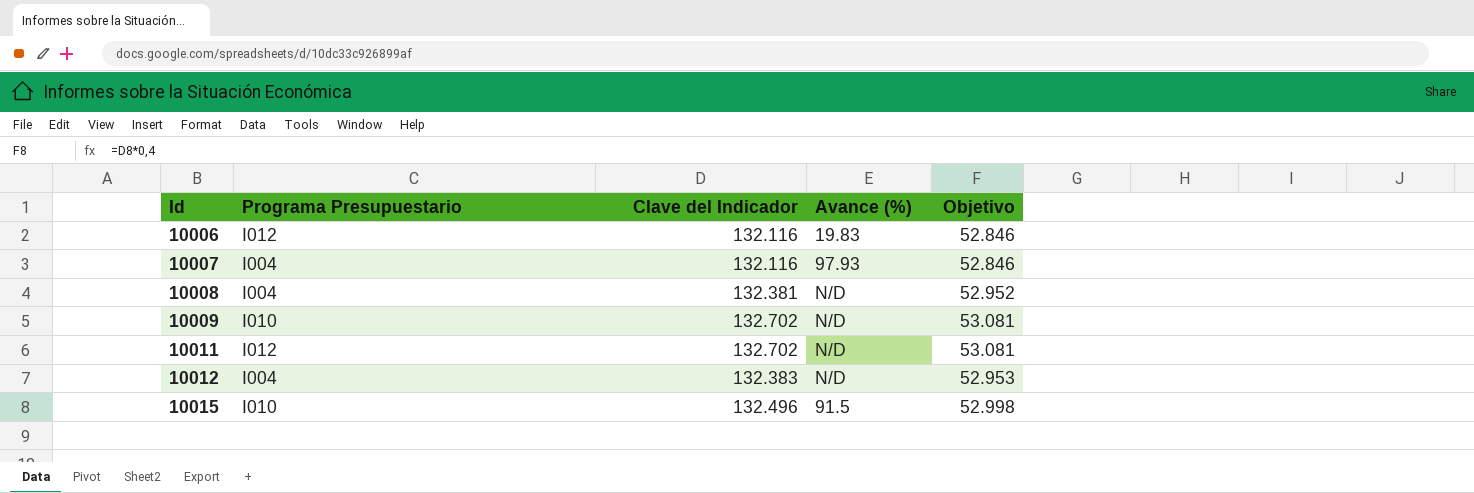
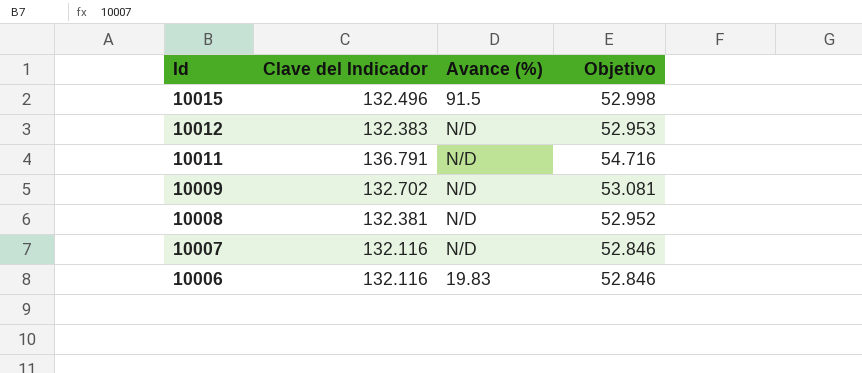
row order: Id ascending -> Id descending
column Programa Presupuestario | position: 2 -> none
10011 | Clave del Indicador: 132.702 -> 136.791
10011 | Objetivo: 53.081 -> 54.716
10007 | Avance (%): 97.93 -> N/D

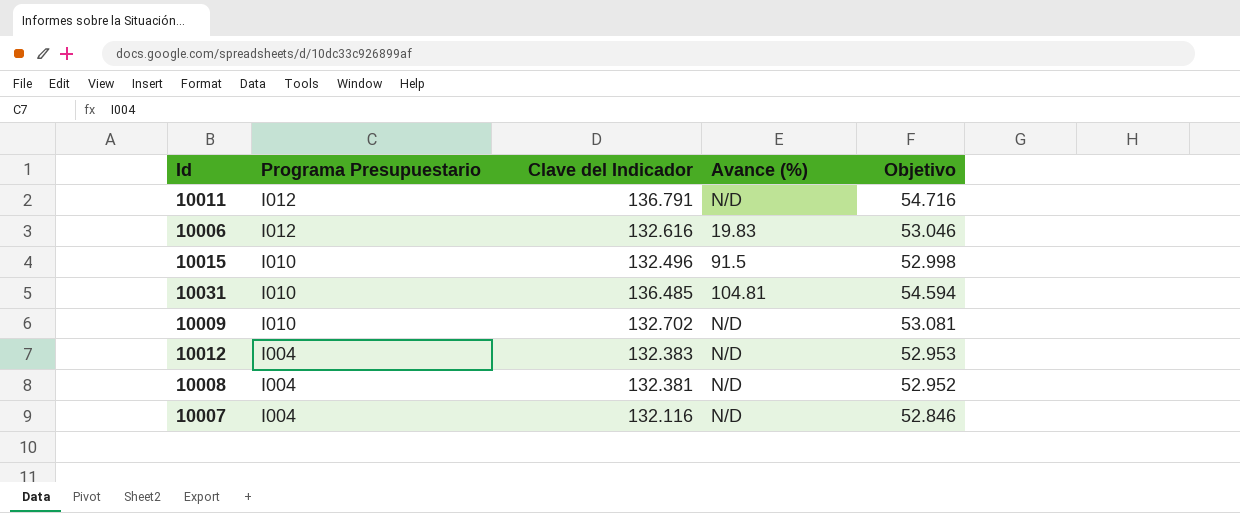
row order: Id descending -> Programa Presupuestario descending
column Programa Presupuestario | position: none -> 2
10006 | Clave del Indicador: 132.116 -> 132.616
10006 | Objetivo: 52.846 -> 53.046
row 10031: none -> I010 | 136.485 | 104.81 | 54.594

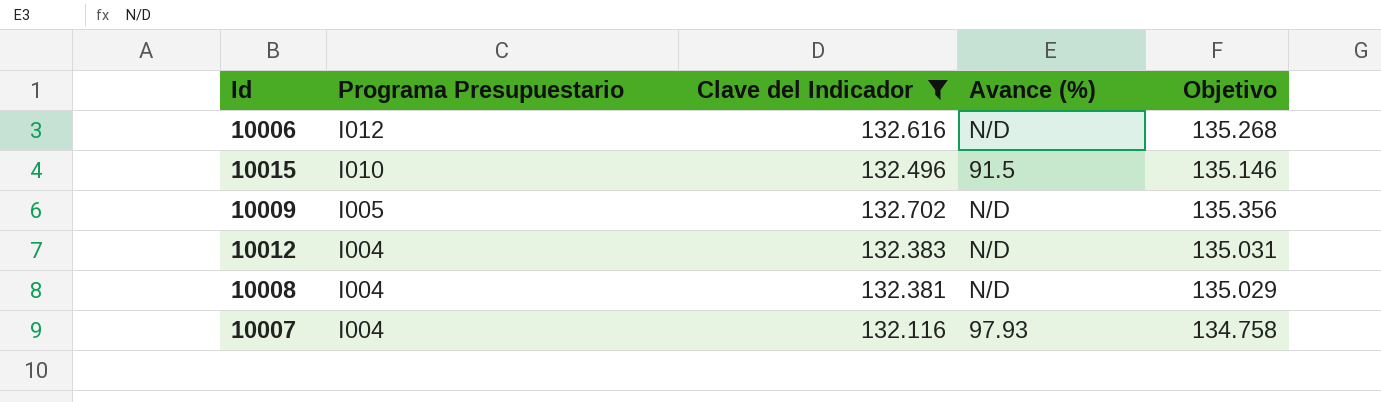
filter: none -> Clave del Indicador <= 132.702
column Objetivo | formula: [Clave del Indicador] * 0,4 -> [Clave del Indicador] * 1,02
10006 | Avance (%): 19.83 -> N/D
10009 | Programa Presupuestario: I010 -> I005
10007 | Avance (%): N/D -> 97.93

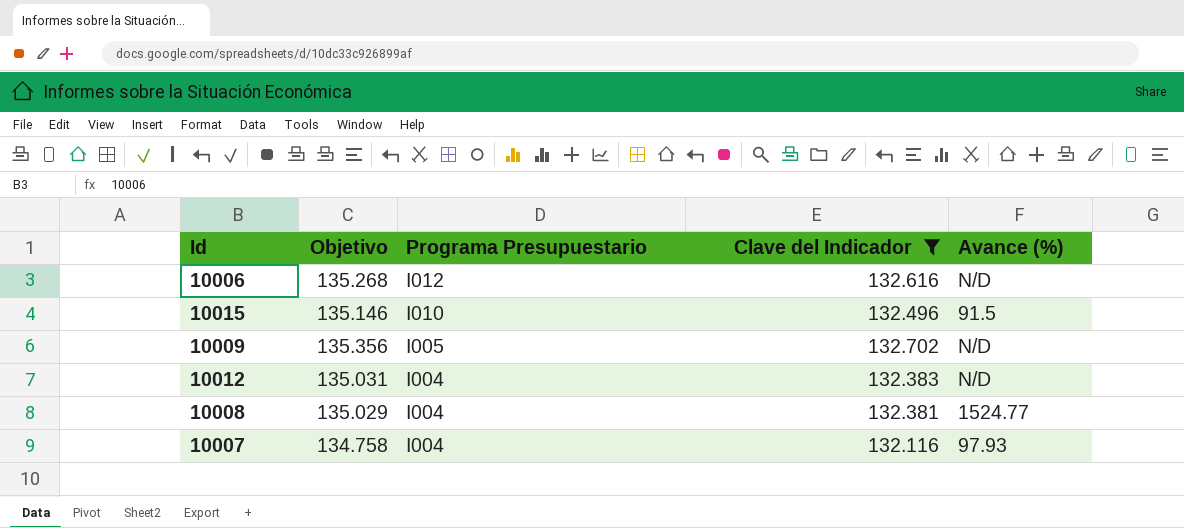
column Objetivo | position: 5 -> 2
10008 | Avance (%): N/D -> 1524.77

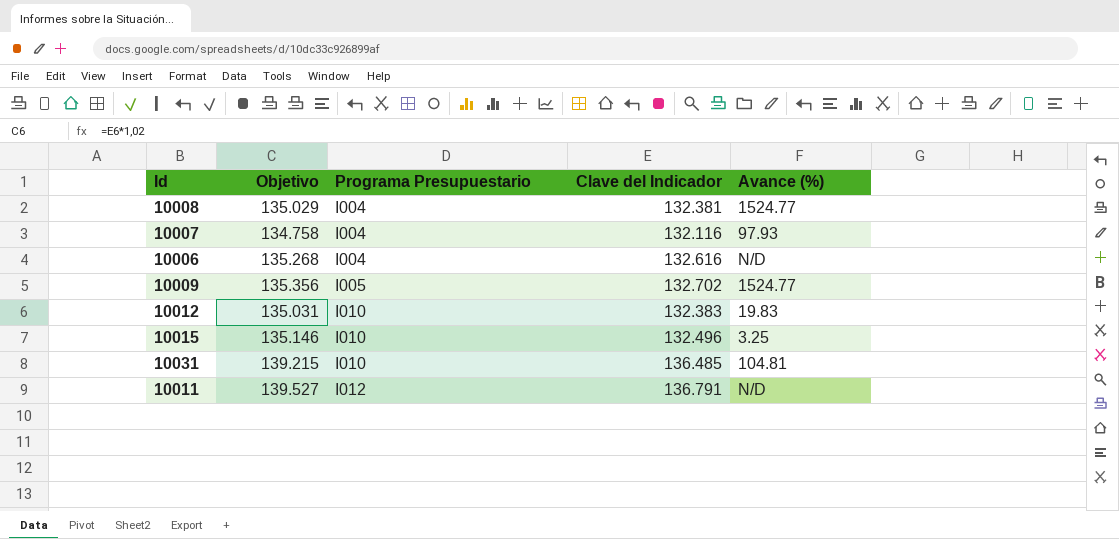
filter: Clave del Indicador <= 132.702 -> none
row order: Programa Presupuestario descending -> Programa Presupuestario ascending
10006 | Programa Presupuestario: I012 -> I004
10009 | Avance (%): N/D -> 1524.77
10012 | Programa Presupuestario: I004 -> I010
10012 | Avance (%): N/D -> 19.83
10015 | Avance (%): 91.5 -> 3.25

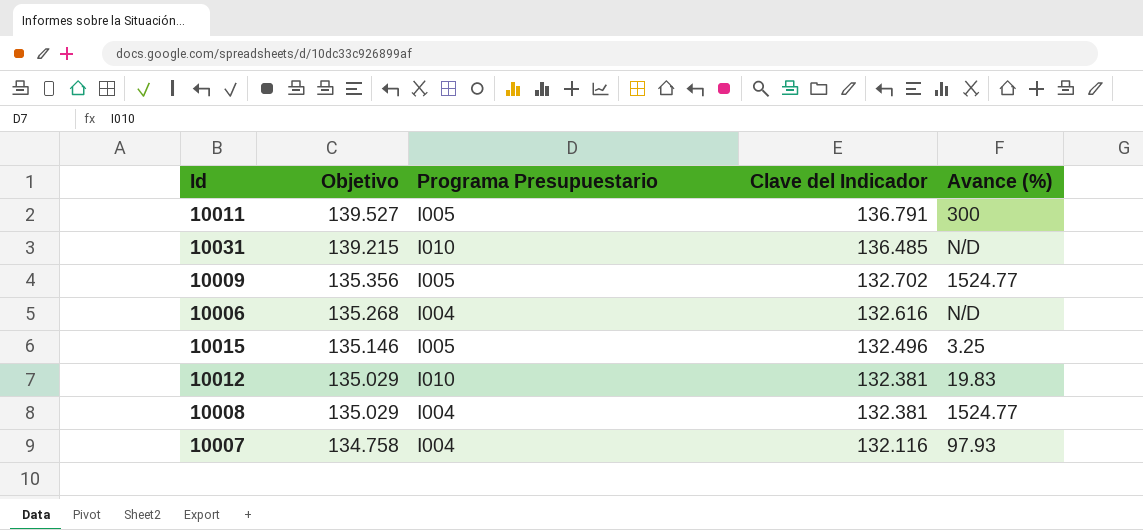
row order: Programa Presupuestario ascending -> Objetivo descending
10011 | Programa Presupuestario: I012 -> I005
10011 | Avance (%): N/D -> 300
10031 | Avance (%): 104.81 -> N/D
10015 | Programa Presupuestario: I010 -> I005
10012 | Objetivo: 135.031 -> 135.029
10012 | Clave del Indicador: 132.383 -> 132.381

